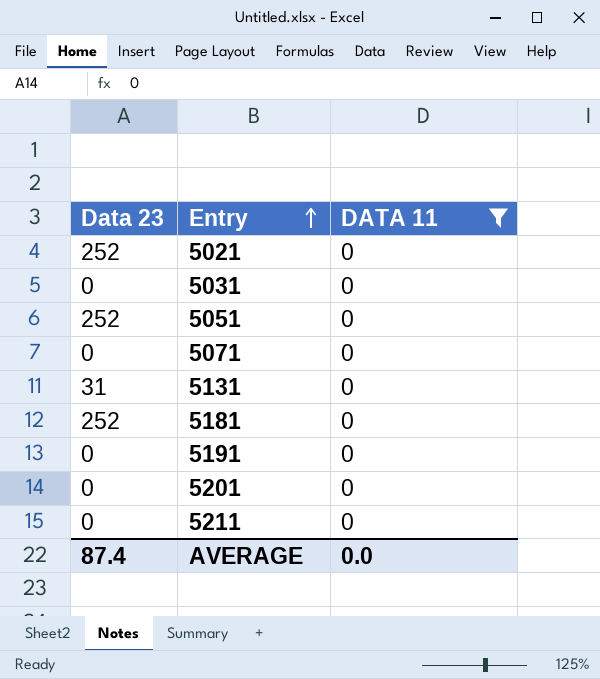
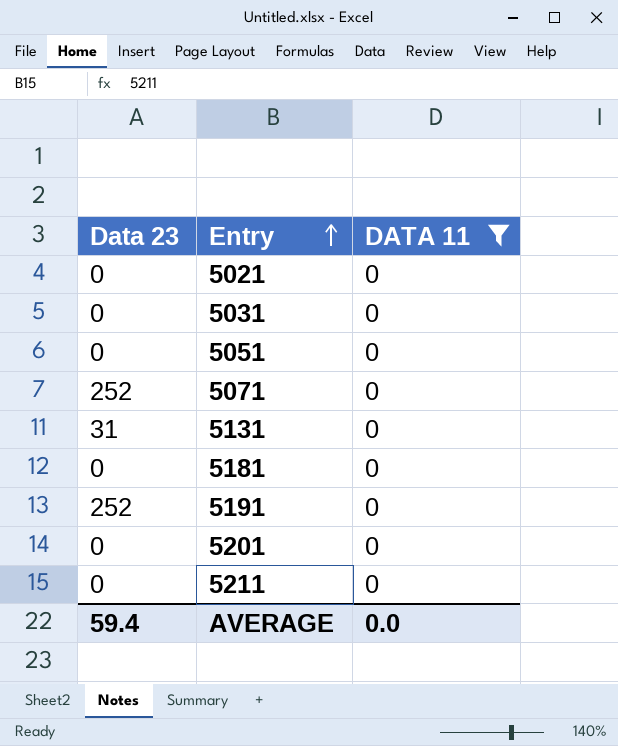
5021 | Data 23: 252 -> 0
5051 | Data 23: 252 -> 0
5071 | Data 23: 0 -> 252
5181 | Data 23: 252 -> 0
5191 | Data 23: 0 -> 252
AVERAGE | Data 23: 87.4 -> 59.4

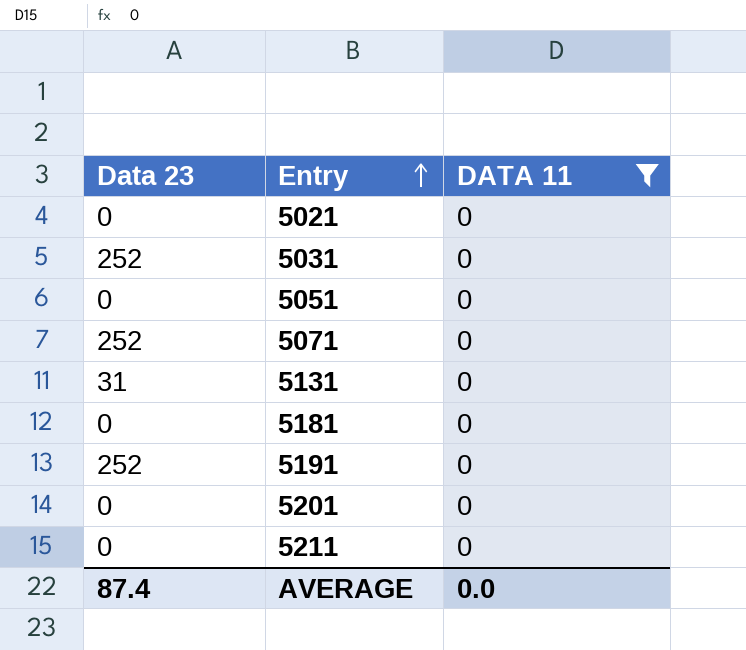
5031 | Data 23: 0 -> 252
AVERAGE | Data 23: 59.4 -> 87.4

